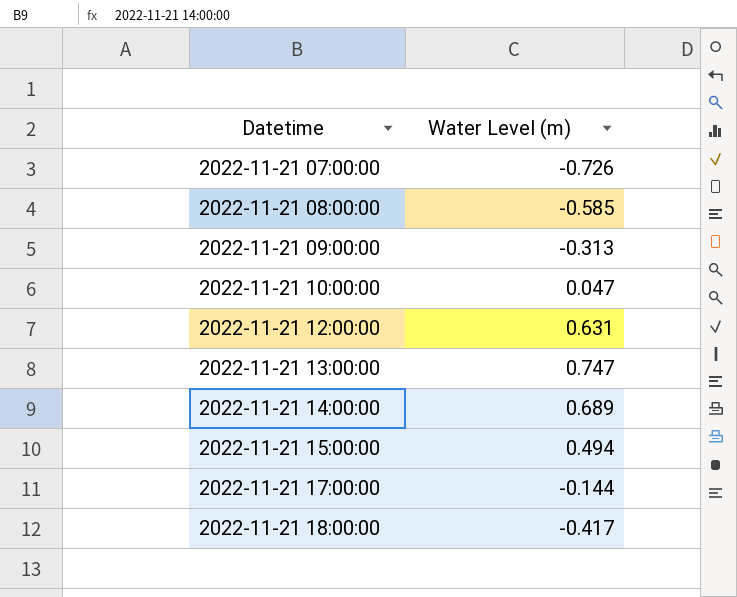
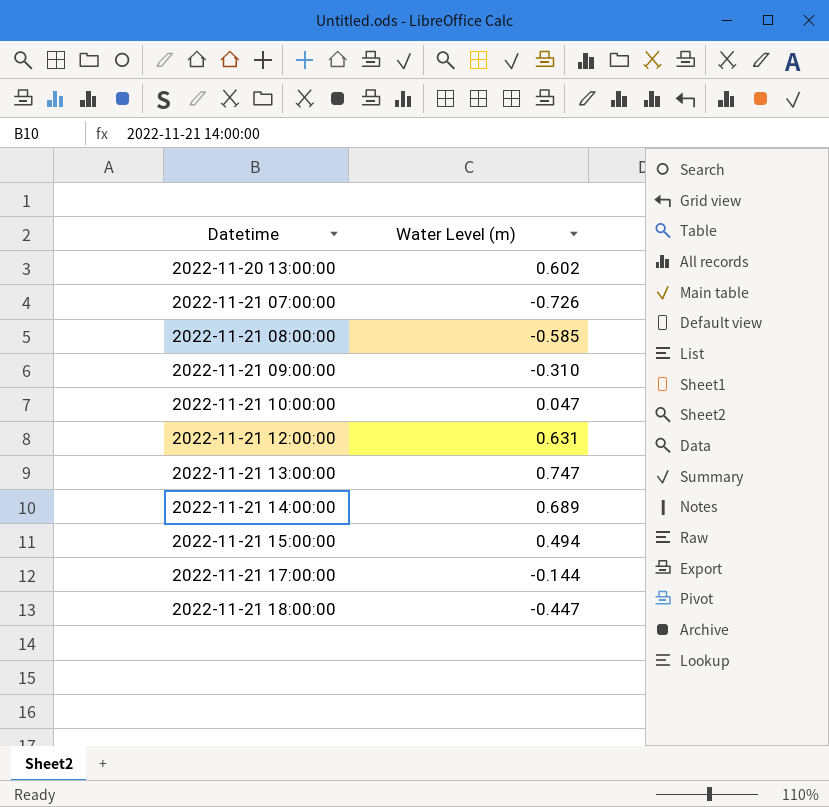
row 2022-11-20 13:00:00: none -> 0.602
2022-11-21 09:00:00 | Water Level (m): -0.313 -> -0.310
2022-11-21 18:00:00 | Water Level (m): -0.417 -> -0.447

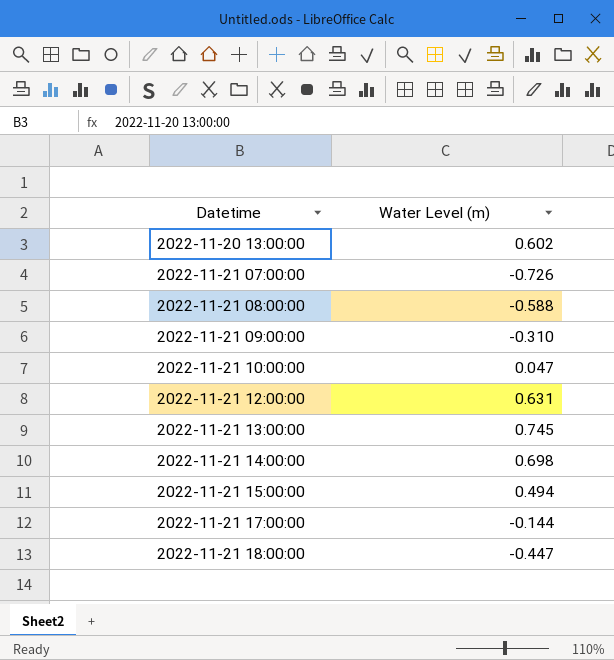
2022-11-21 08:00:00 | Water Level (m): -0.585 -> -0.588
2022-11-21 13:00:00 | Water Level (m): 0.747 -> 0.745
2022-11-21 14:00:00 | Water Level (m): 0.689 -> 0.698

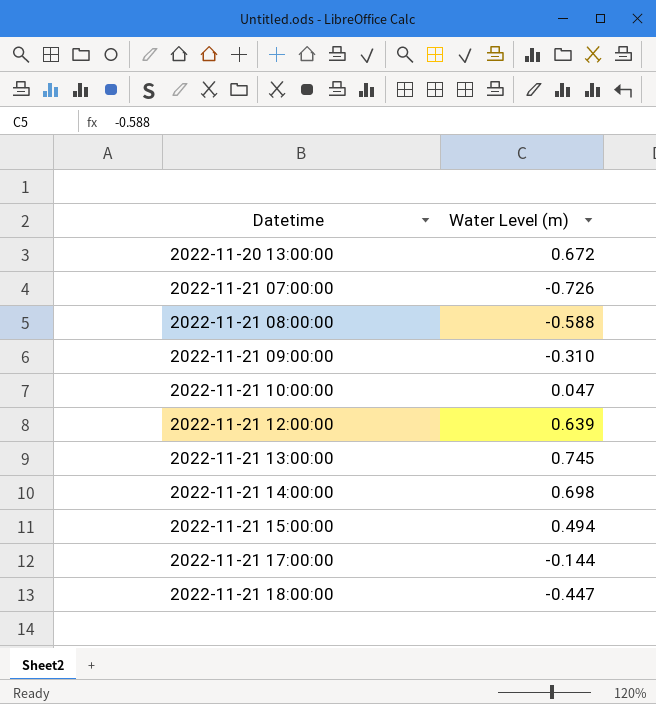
2022-11-20 13:00:00 | Water Level (m): 0.602 -> 0.672
2022-11-21 12:00:00 | Water Level (m): 0.631 -> 0.639

